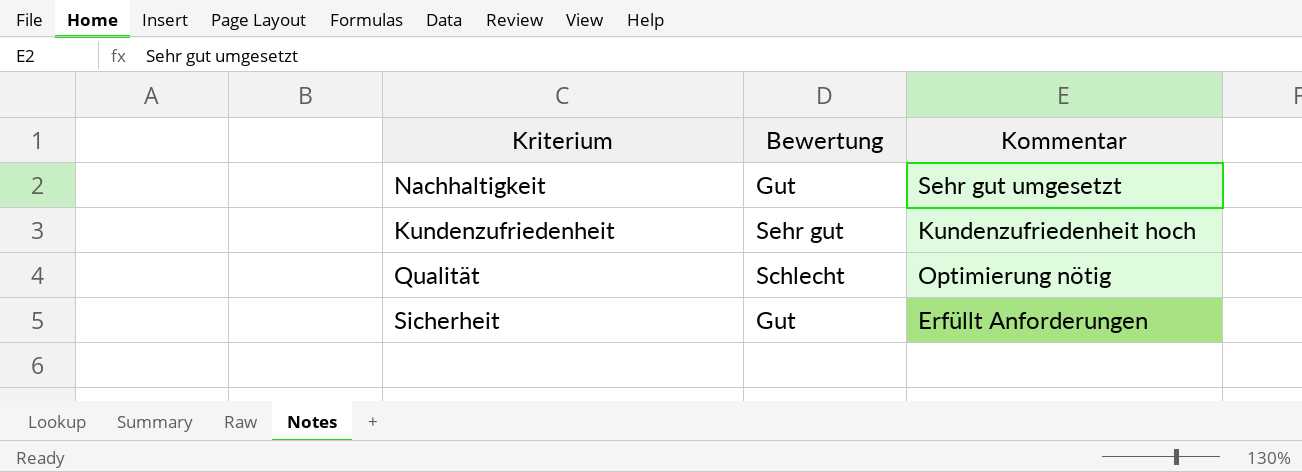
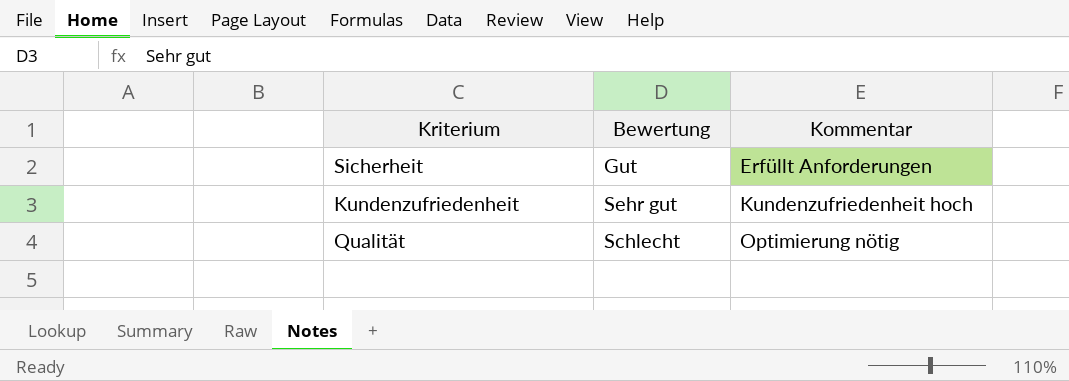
row order: none -> Kommentar ascending
row Nachhaltigkeit: Gut | Sehr gut umgesetzt -> none

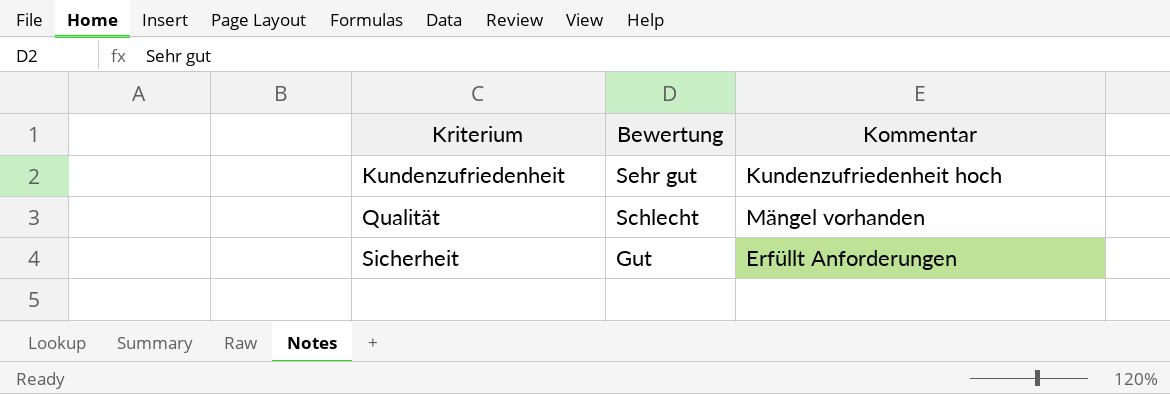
row order: Kommentar ascending -> Kriterium ascending
Qualität | Kommentar: Optimierung nötig -> Mängel vorhanden

